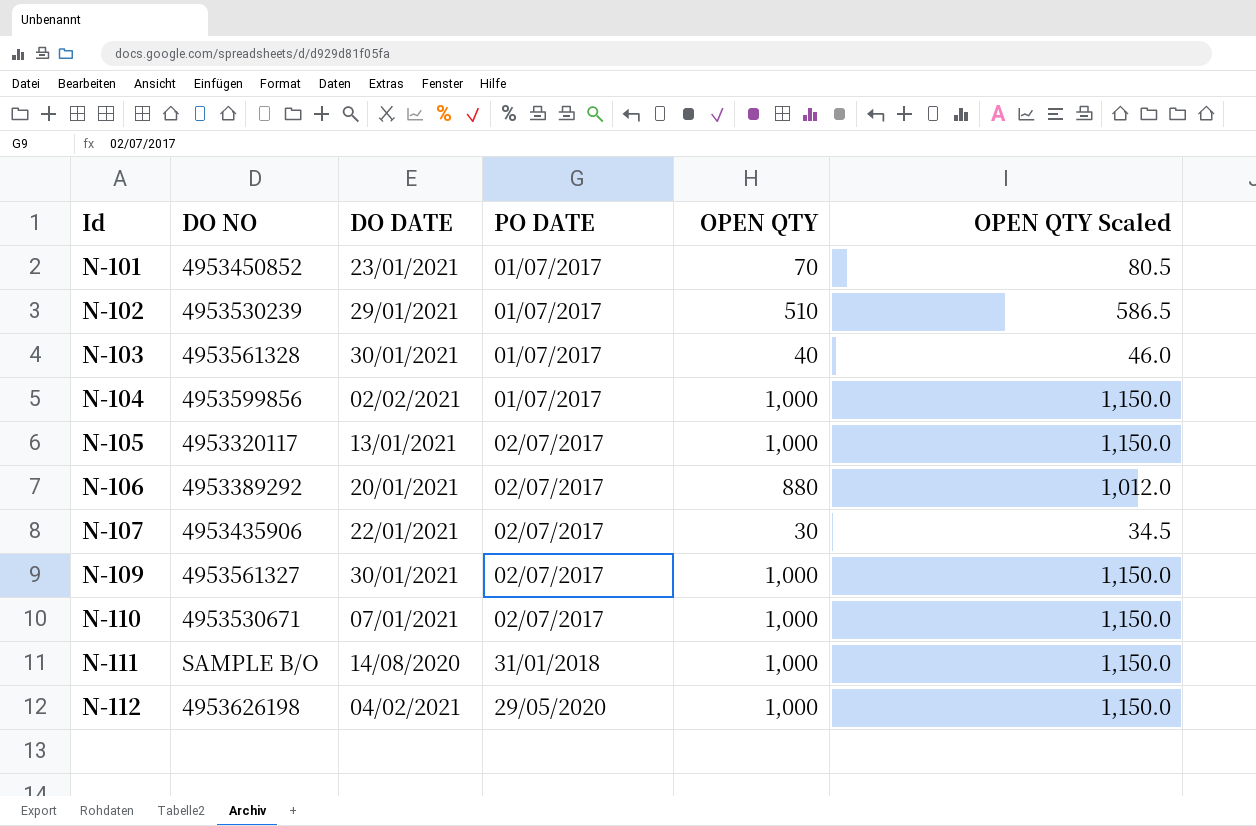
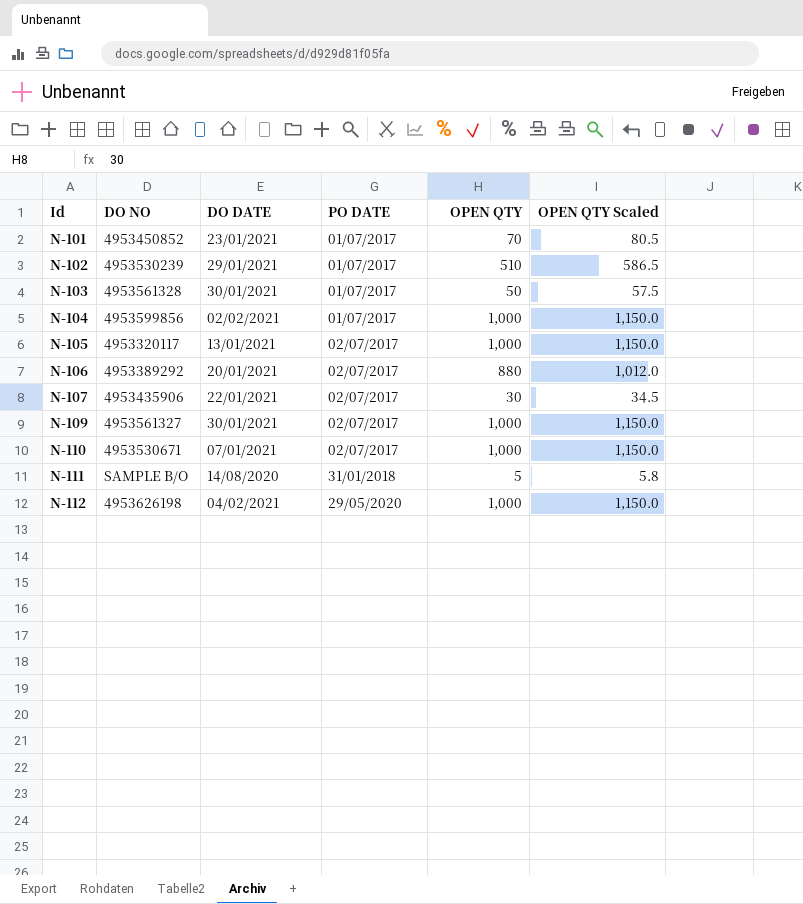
N-103 | OPEN QTY: 40 -> 50
N-103 | OPEN QTY Scaled: 46.0 -> 57.5
N-111 | OPEN QTY: 1,000 -> 5
N-111 | OPEN QTY Scaled: 1,150.0 -> 5.8

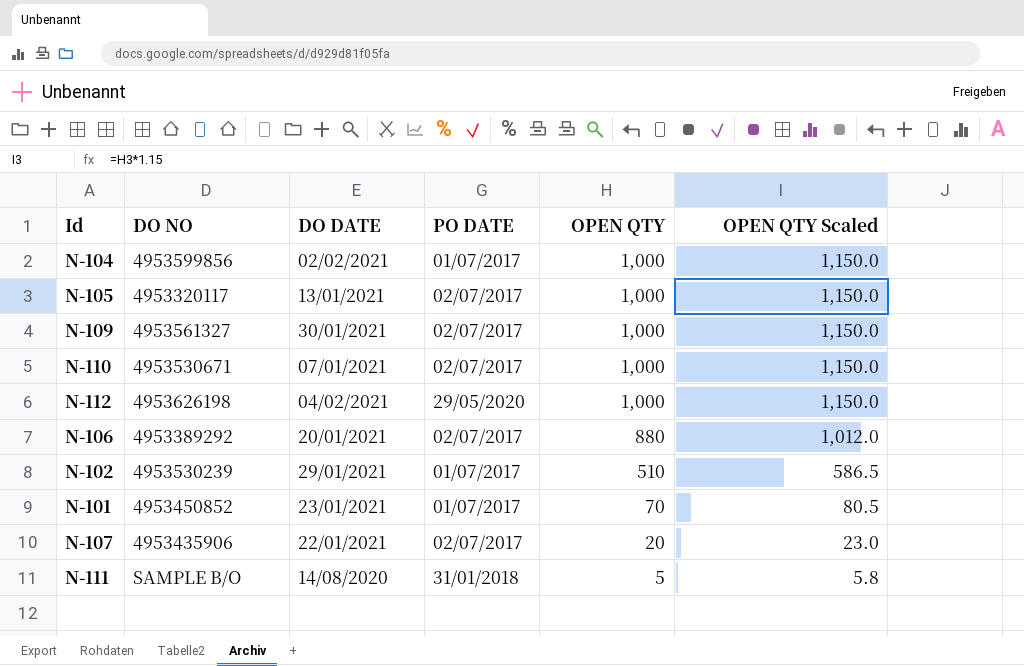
row order: Id ascending -> OPEN QTY descending
row N-103: 4953561328 | 30/01/2021 | 01/07/2017 | 50 | 57.5 -> none
N-107 | OPEN QTY: 30 -> 20
N-107 | OPEN QTY Scaled: 34.5 -> 23.0

